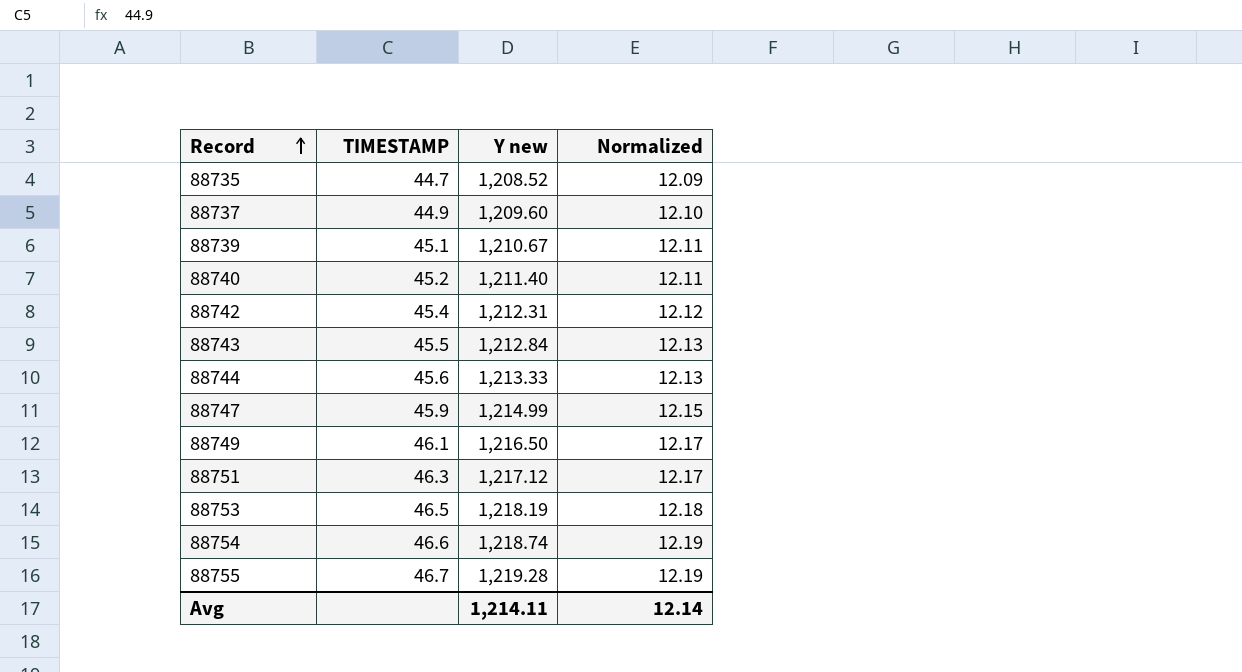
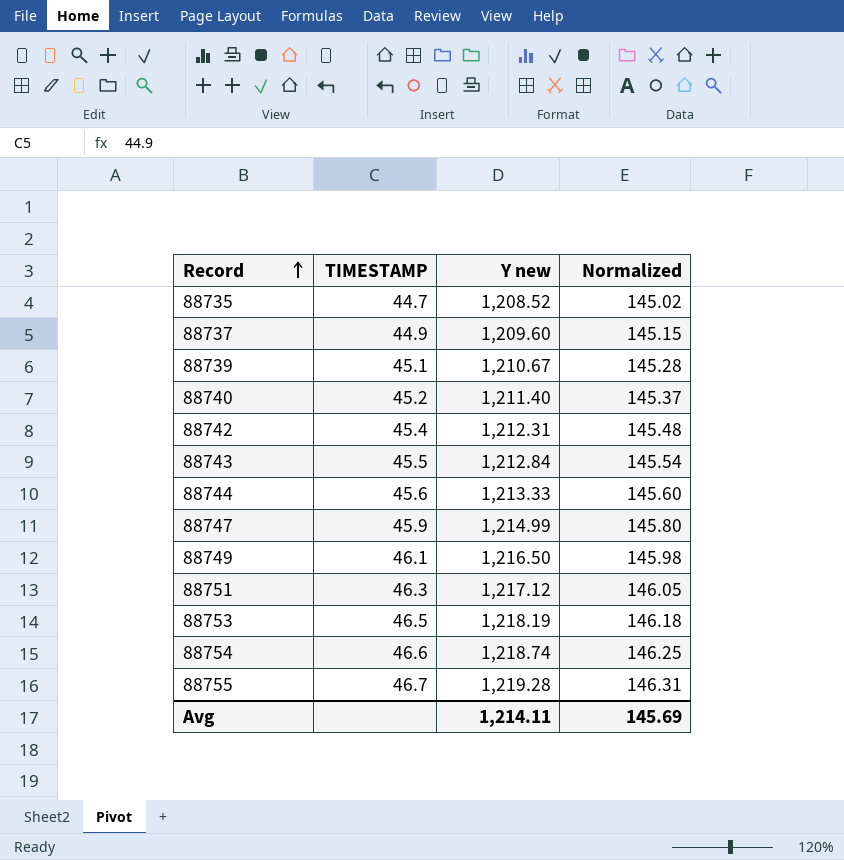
column Normalized | formula: [Y new] * 0.01 -> [Y new] * 0.12
Avg | Normalized: 12.14 -> 145.69

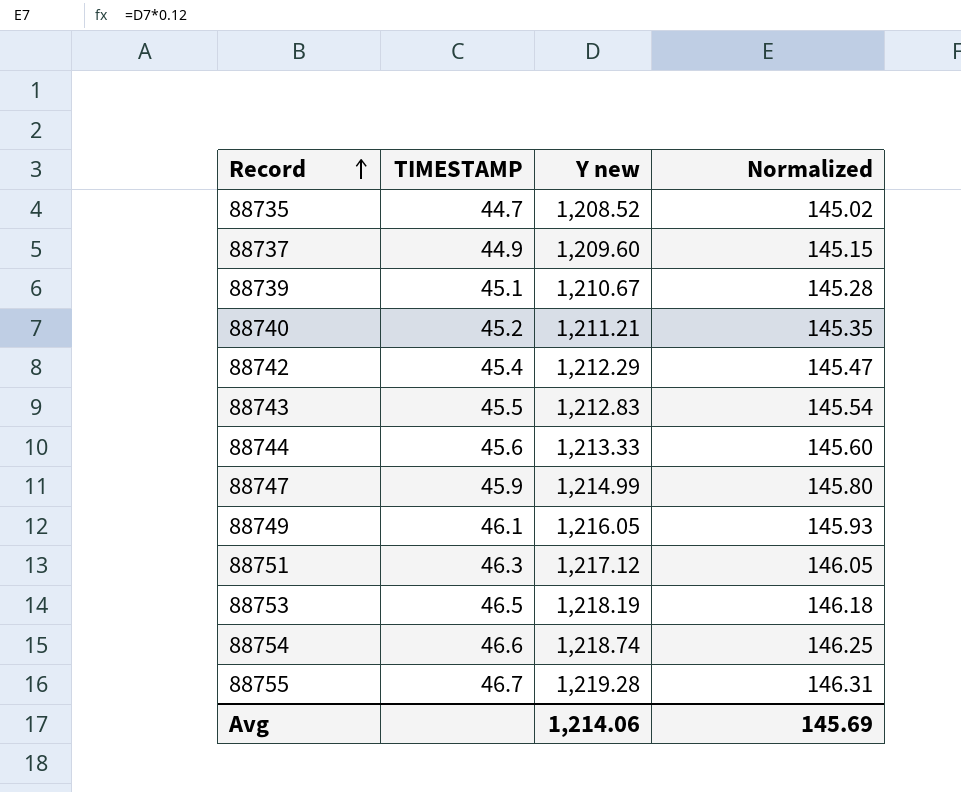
88740 | Y new: 1,211.40 -> 1,211.21
88740 | Normalized: 145.37 -> 145.35
88742 | Y new: 1,212.31 -> 1,212.29
88742 | Normalized: 145.48 -> 145.47
88743 | Y new: 1,212.84 -> 1,212.83
88749 | Y new: 1,216.50 -> 1,216.05
88749 | Normalized: 145.98 -> 145.93
Avg | Y new: 1,214.11 -> 1,214.06

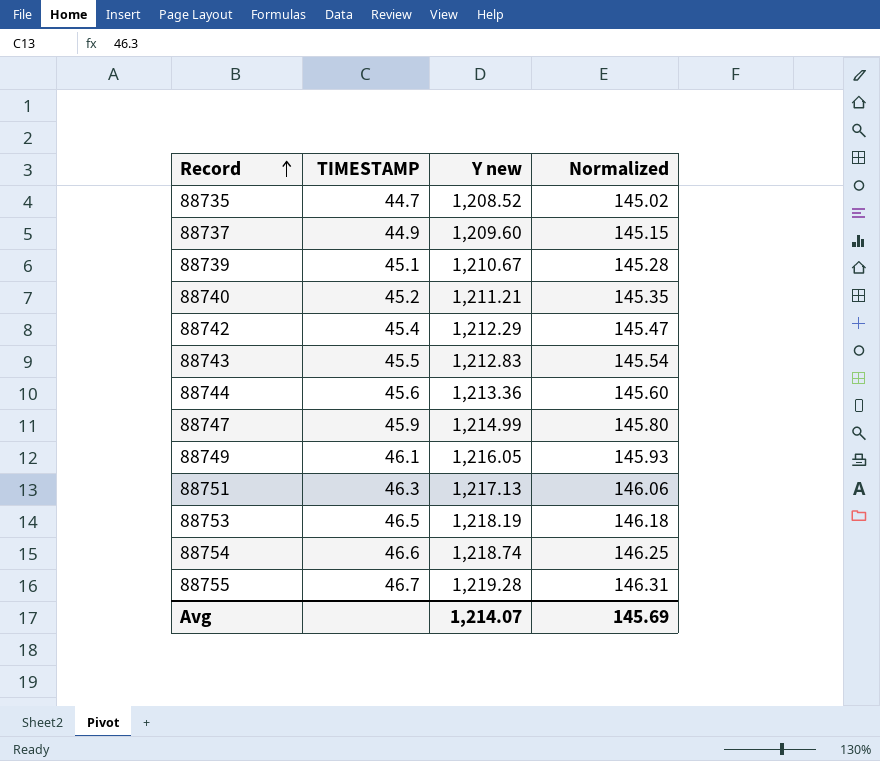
88744 | Y new: 1,213.33 -> 1,213.36
88751 | Y new: 1,217.12 -> 1,217.13
88751 | Normalized: 146.05 -> 146.06
Avg | Y new: 1,214.06 -> 1,214.07

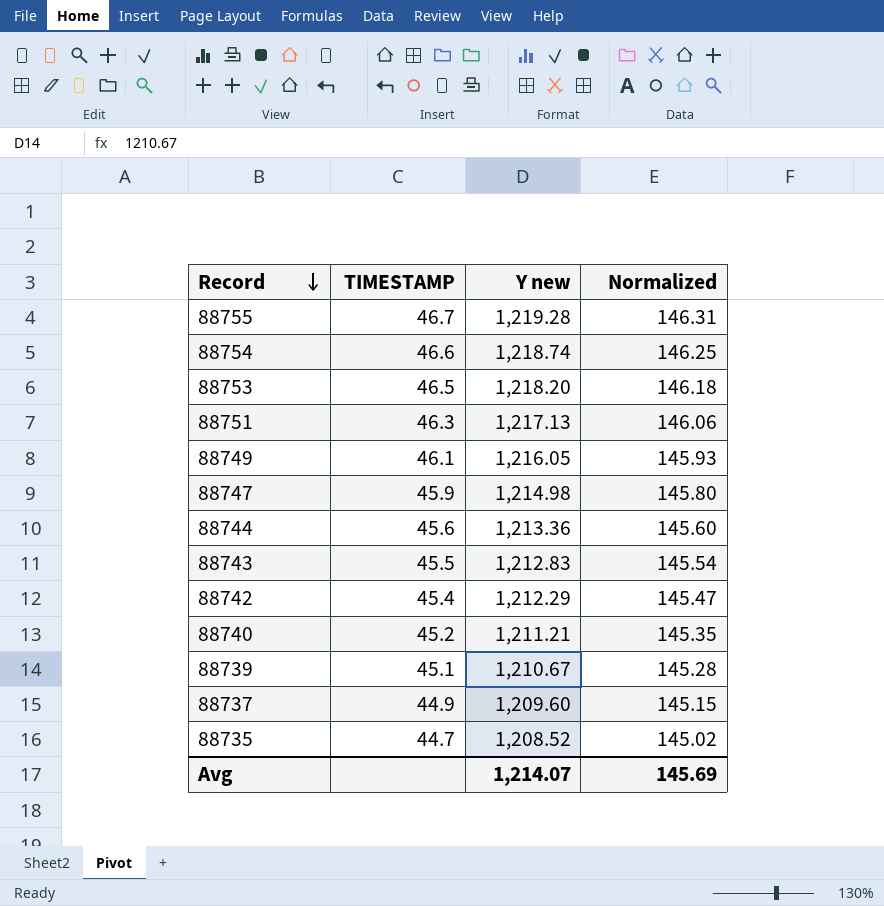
row order: Record ascending -> Record descending
88753 | Y new: 1,218.19 -> 1,218.20
88747 | Y new: 1,214.99 -> 1,214.98

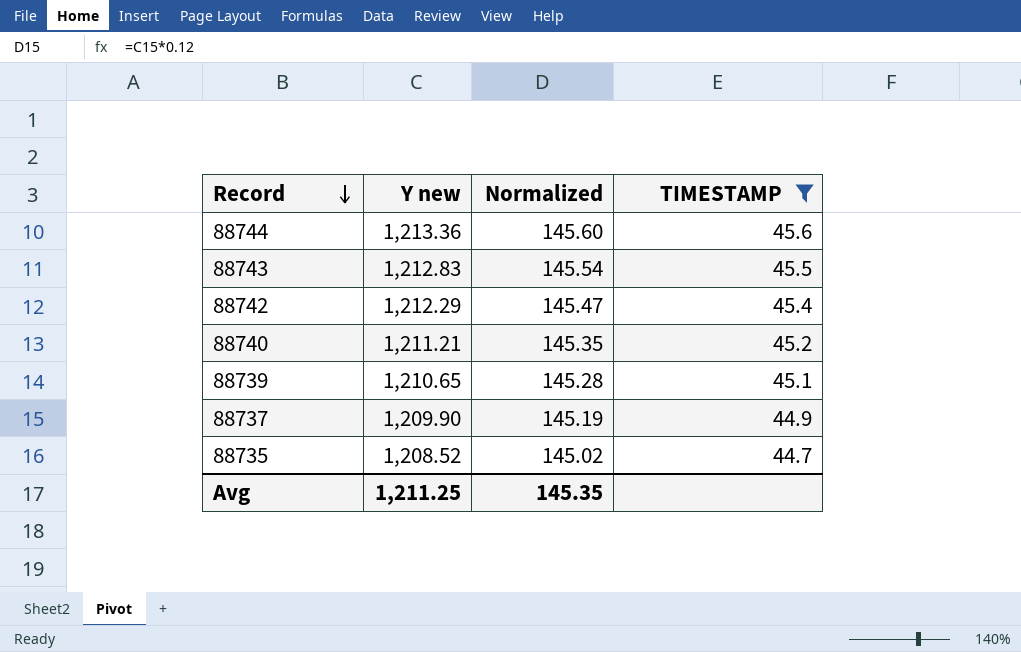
filter: none -> TIMESTAMP <= 45.6
column TIMESTAMP | position: 2 -> 4
88739 | Y new: 1,210.67 -> 1,210.65
88737 | Y new: 1,209.60 -> 1,209.90
88737 | Normalized: 145.15 -> 145.19
Avg | Y new: 1,214.07 -> 1,211.25
Avg | Normalized: 145.69 -> 145.35

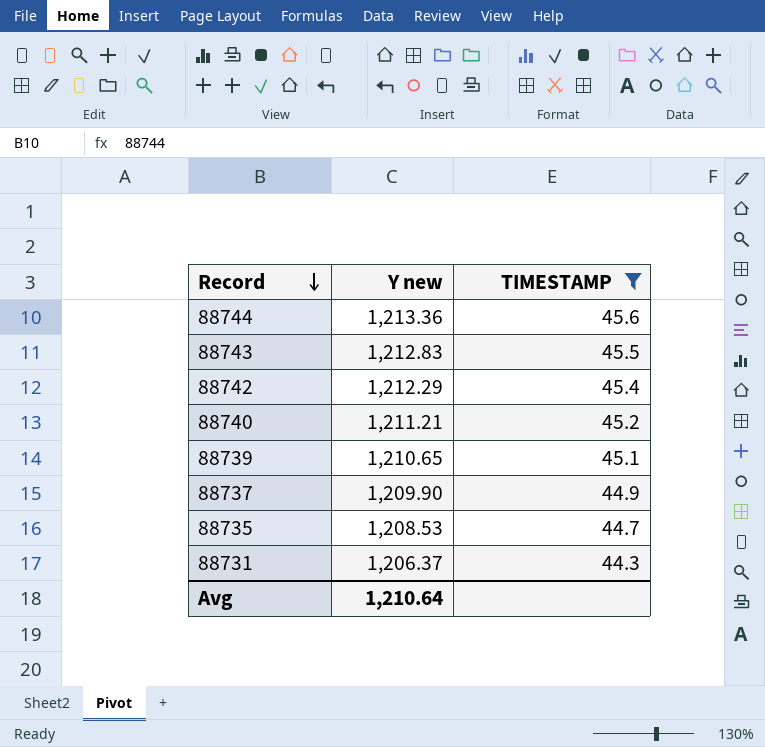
column Normalized | formula: [Y new] * 0.12 -> none
88735 | Y new: 1,208.52 -> 1,208.53
row 88731: none -> 1,206.37 | 44.3
Avg | Y new: 1,211.25 -> 1,210.64

